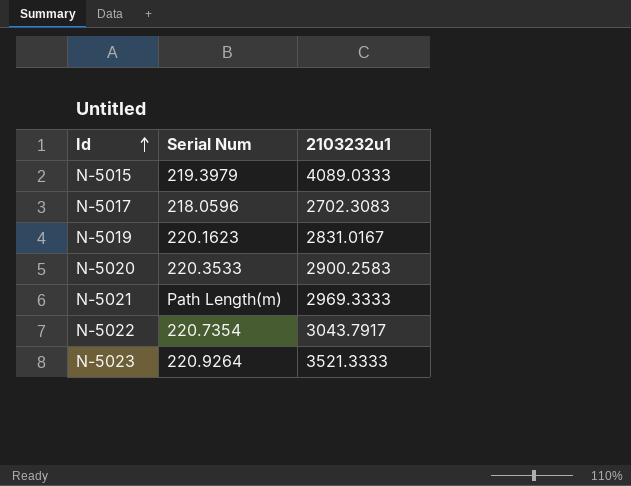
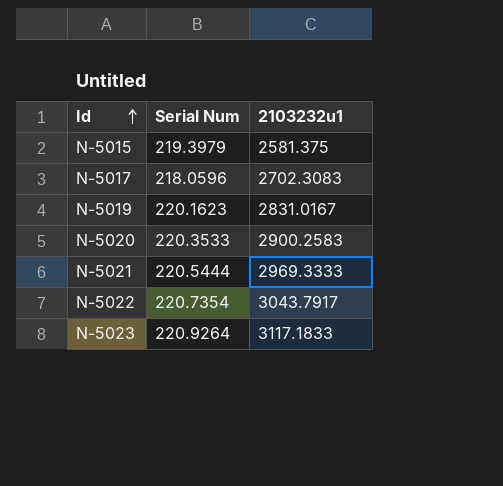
N-5015 | 2103232u1: 4089.0333 -> 2581.375
N-5021 | Serial Num: Path Length(m) -> 220.5444
N-5023 | 2103232u1: 3521.3333 -> 3117.1833

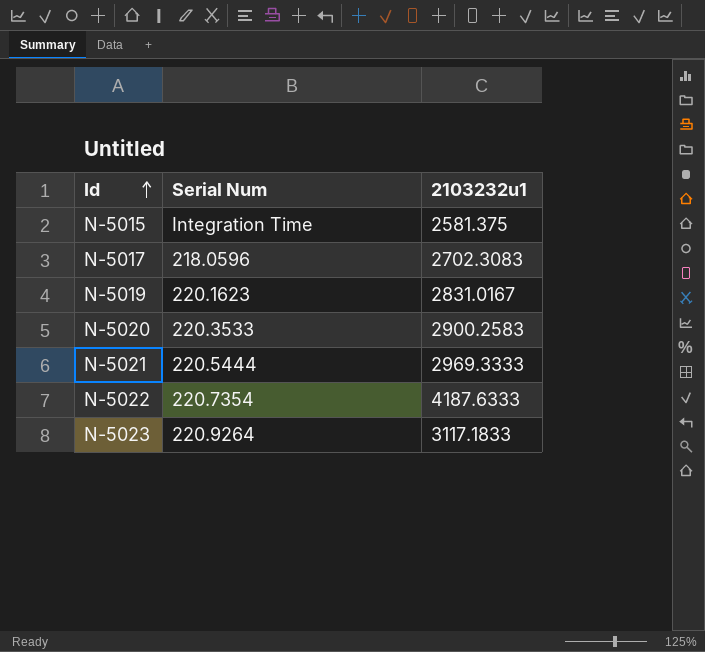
N-5015 | Serial Num: 219.3979 -> Integration Time
N-5022 | 2103232u1: 3043.7917 -> 4187.6333

